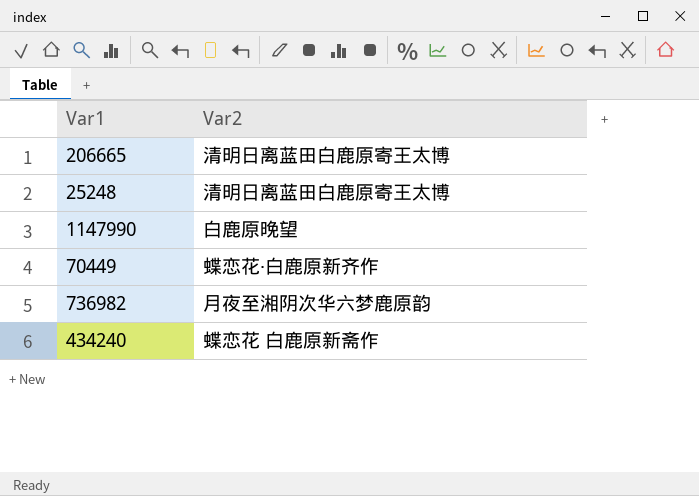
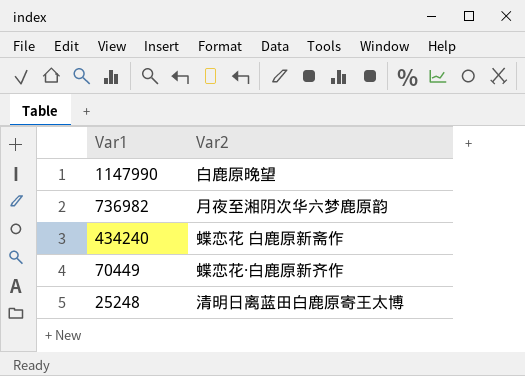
row order: none -> Var1 descending
row 206665: 清明日离蓝田白鹿原寄王太博 -> none

